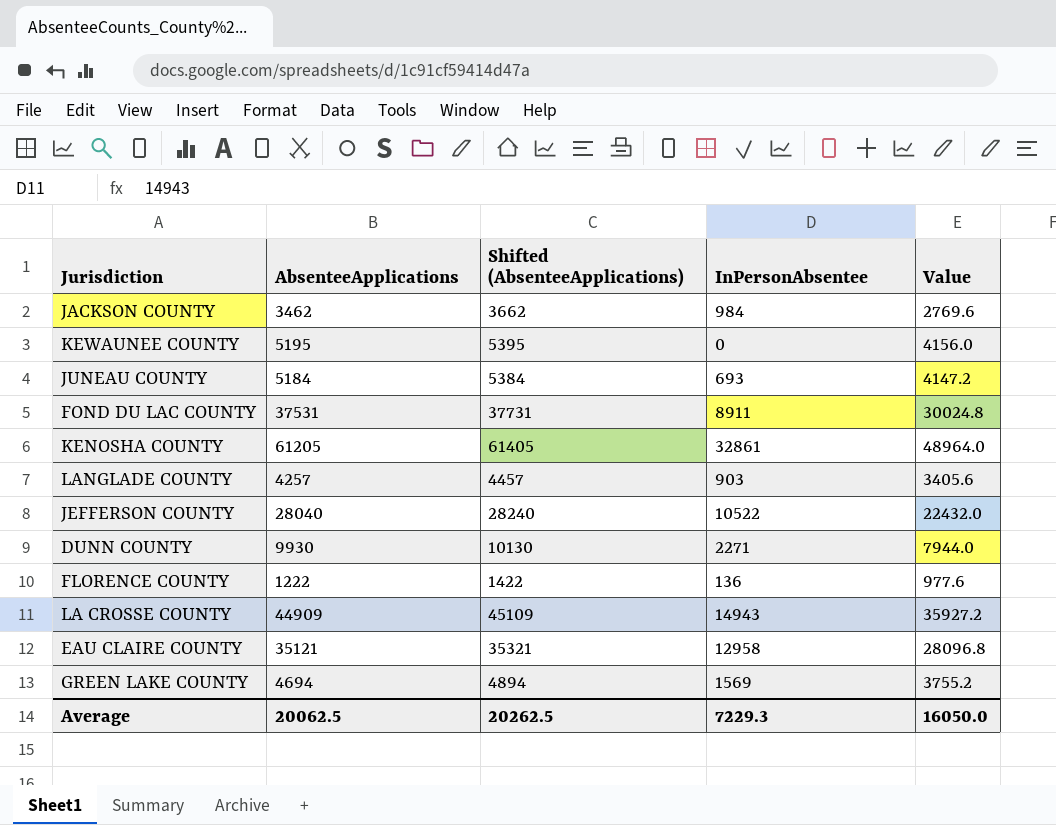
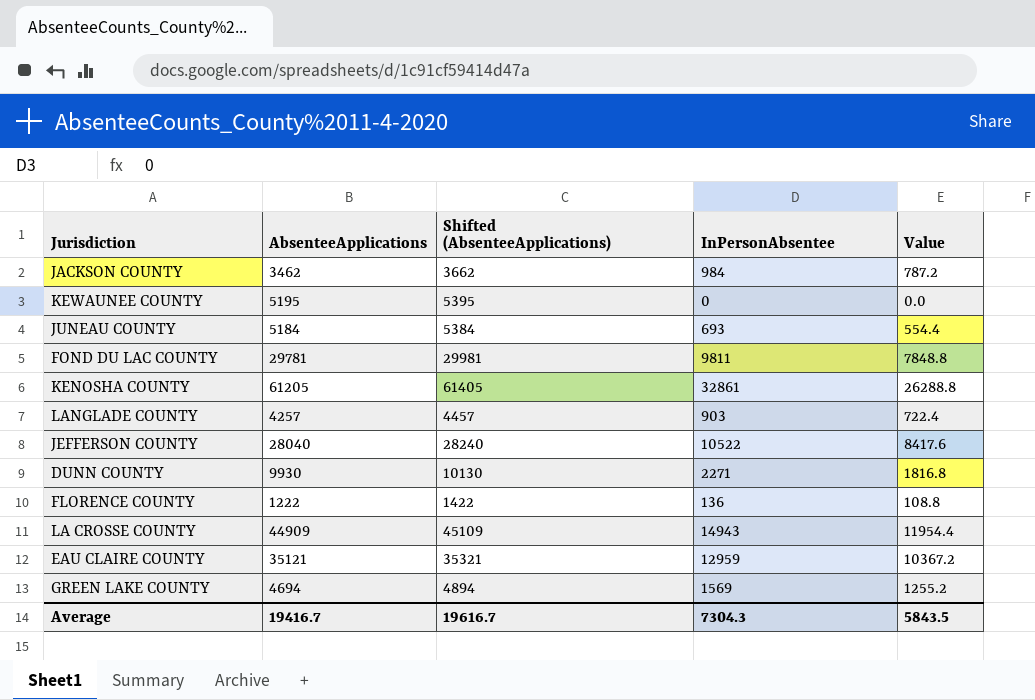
column Value | formula: [AbsenteeApplications] * 0.8 -> [InPersonAbsentee] * 0.8
FOND DU LAC COUNTY | AbsenteeApplications: 37531 -> 29781
FOND DU LAC COUNTY | Shifted (AbsenteeApplications): 37731 -> 29981
FOND DU LAC COUNTY | InPersonAbsentee: 8911 -> 9811
EAU CLAIRE COUNTY | InPersonAbsentee: 12958 -> 12959
Average | AbsenteeApplications: 20062.5 -> 19416.7
Average | Shifted (AbsenteeApplications): 20262.5 -> 19616.7
Average | InPersonAbsentee: 7229.3 -> 7304.3
Average | Value: 16050.0 -> 5843.5

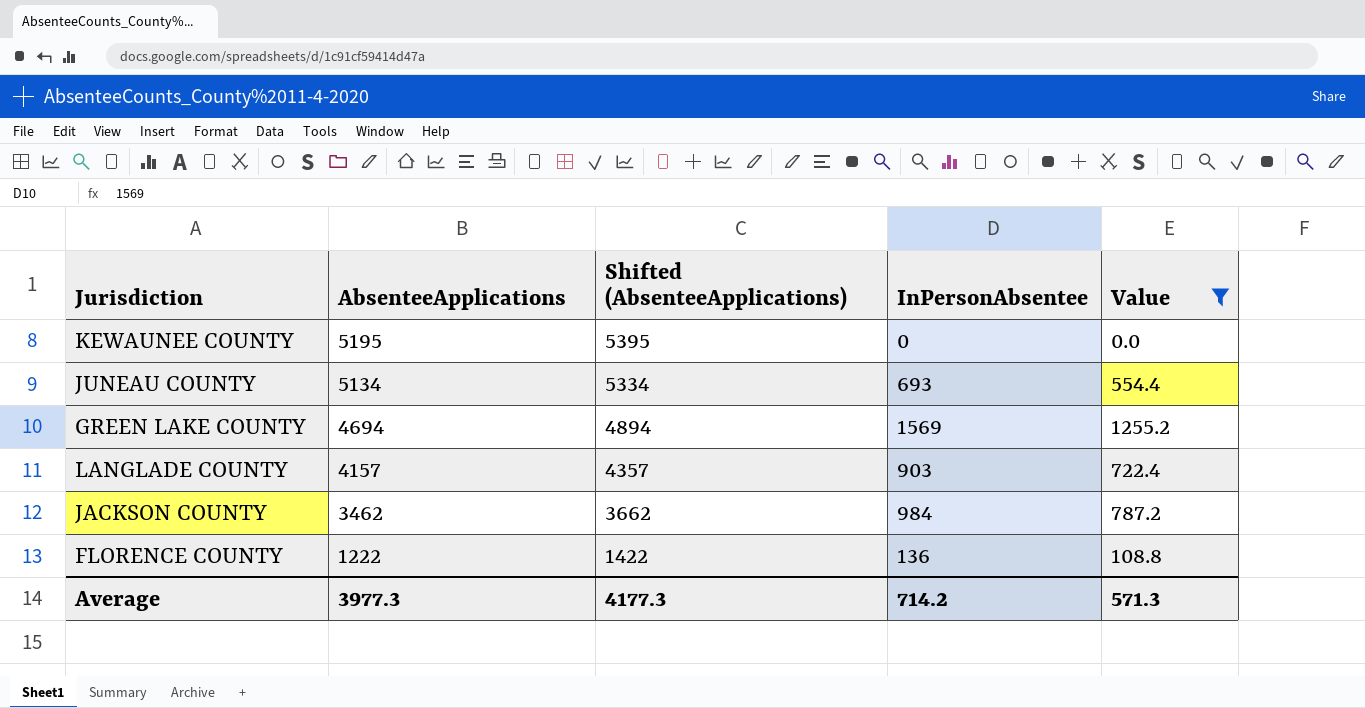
filter: none -> Value <= 1255.2
row order: none -> AbsenteeApplications descending
JUNEAU COUNTY | AbsenteeApplications: 5184 -> 5134
JUNEAU COUNTY | Shifted (AbsenteeApplications): 5384 -> 5334
LANGLADE COUNTY | AbsenteeApplications: 4257 -> 4157
LANGLADE COUNTY | Shifted (AbsenteeApplications): 4457 -> 4357
Average | AbsenteeApplications: 19416.7 -> 3977.3
Average | Shifted (AbsenteeApplications): 19616.7 -> 4177.3
Average | InPersonAbsentee: 7304.3 -> 714.2
Average | Value: 5843.5 -> 571.3

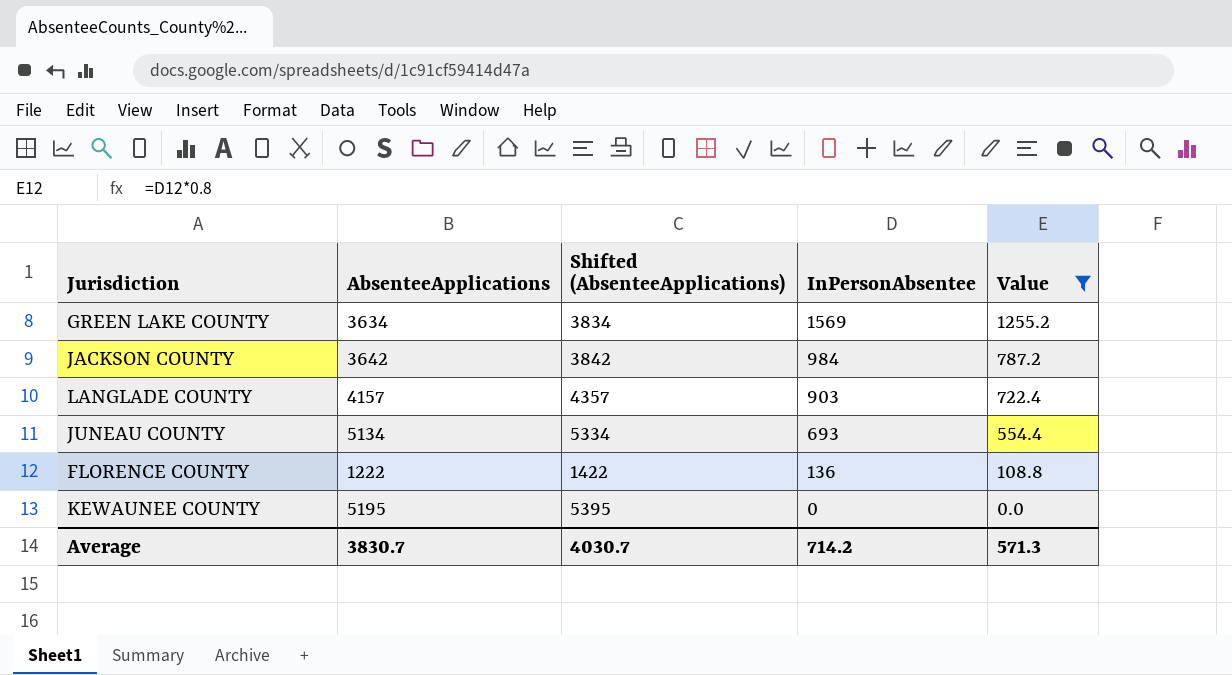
row order: AbsenteeApplications descending -> InPersonAbsentee descending
GREEN LAKE COUNTY | AbsenteeApplications: 4694 -> 3634
GREEN LAKE COUNTY | Shifted (AbsenteeApplications): 4894 -> 3834
JACKSON COUNTY | AbsenteeApplications: 3462 -> 3642
JACKSON COUNTY | Shifted (AbsenteeApplications): 3662 -> 3842
Average | AbsenteeApplications: 3977.3 -> 3830.7
Average | Shifted (AbsenteeApplications): 4177.3 -> 4030.7

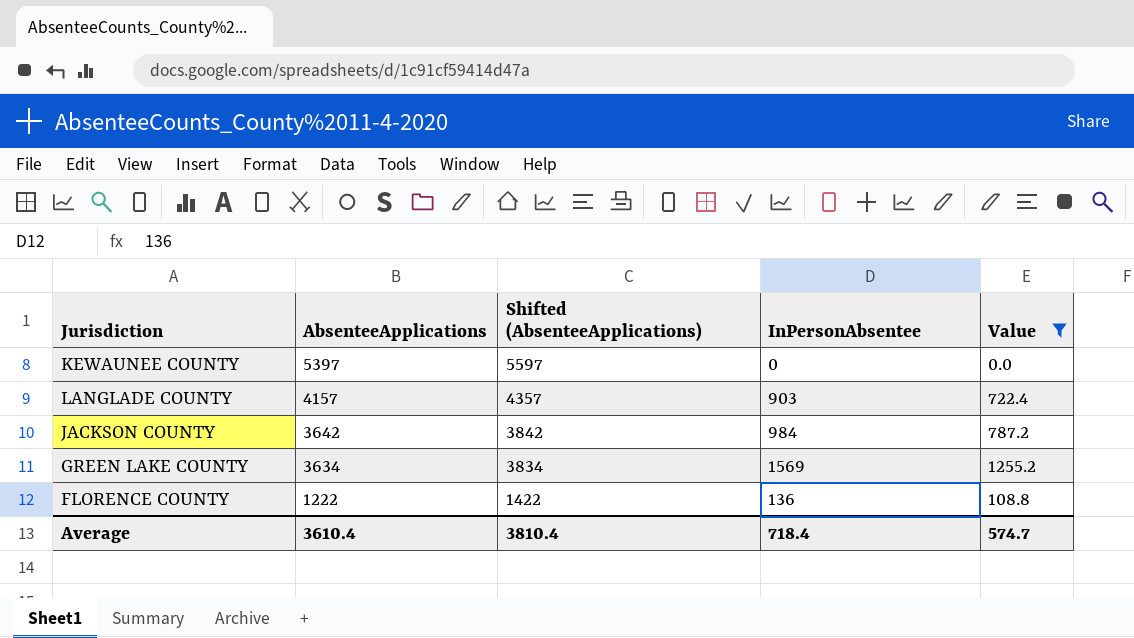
row order: InPersonAbsentee descending -> AbsenteeApplications descending
row JUNEAU COUNTY: 5134 | 5334 | 693 | 554.4 -> none
KEWAUNEE COUNTY | AbsenteeApplications: 5195 -> 5397
KEWAUNEE COUNTY | Shifted (AbsenteeApplications): 5395 -> 5597
Average | AbsenteeApplications: 3830.7 -> 3610.4
Average | Shifted (AbsenteeApplications): 4030.7 -> 3810.4
Average | InPersonAbsentee: 714.2 -> 718.4
Average | Value: 571.3 -> 574.7

